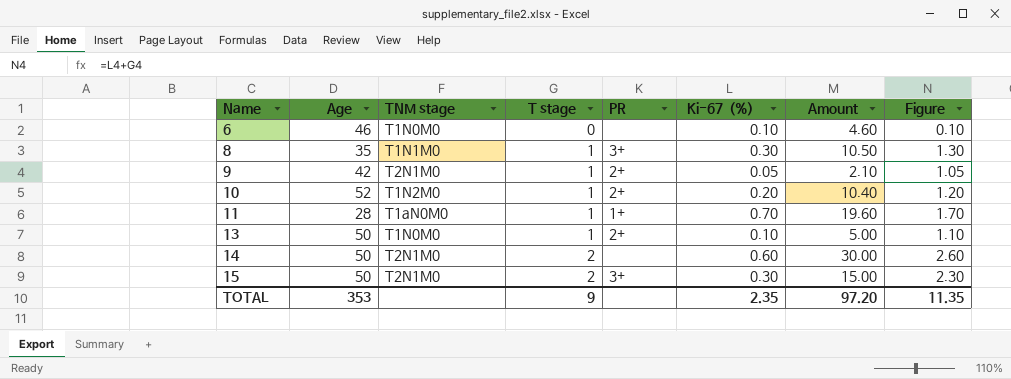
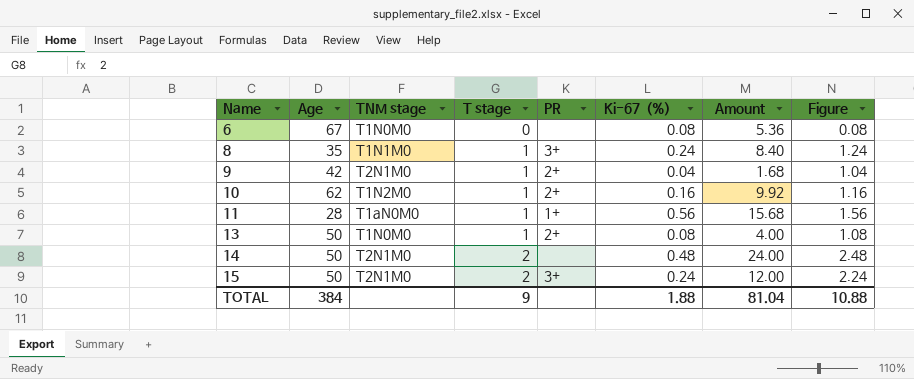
6 | Age: 46 -> 67
6 | Ki-67（%）: 0.10 -> 0.08
6 | Amount: 4.60 -> 5.36
6 | Figure: 0.10 -> 0.08
8 | Ki-67（%）: 0.30 -> 0.24
8 | Amount: 10.50 -> 8.40
8 | Figure: 1.30 -> 1.24
9 | Ki-67（%）: 0.05 -> 0.04
9 | Amount: 2.10 -> 1.68
9 | Figure: 1.05 -> 1.04
10 | Age: 52 -> 62
10 | Ki-67（%）: 0.20 -> 0.16
10 | Amount: 10.40 -> 9.92
10 | Figure: 1.20 -> 1.16
11 | Ki-67（%）: 0.70 -> 0.56
11 | Amount: 19.60 -> 15.68
11 | Figure: 1.70 -> 1.56
13 | Ki-67（%）: 0.10 -> 0.08
13 | Amount: 5.00 -> 4.00
13 | Figure: 1.10 -> 1.08
14 | Ki-67（%）: 0.60 -> 0.48
14 | Amount: 30.00 -> 24.00
14 | Figure: 2.60 -> 2.48
15 | Ki-67（%）: 0.30 -> 0.24
15 | Amount: 15.00 -> 12.00
15 | Figure: 2.30 -> 2.24
TOTAL | Age: 353 -> 384
TOTAL | Ki-67（%）: 2.35 -> 1.88
TOTAL | Amount: 97.20 -> 81.04
TOTAL | Figure: 11.35 -> 10.88

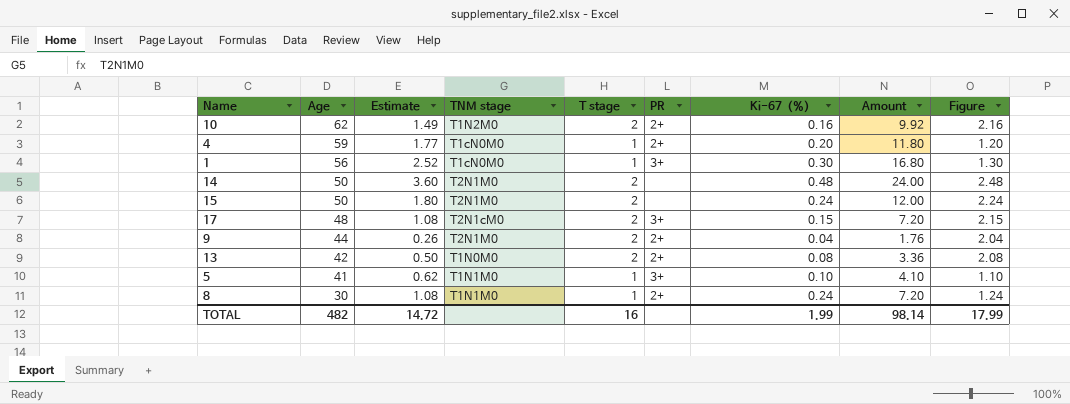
row order: Name ascending -> Age descending
column Estimate | formula: none -> [Amount] * 0.15
row 6: 67 | T1N0M0 | 0 | none | 0.08 | 5.36 | 0.08 -> none
row 11: 28 | T1aN0M0 | 1 | 1+ | 0.56 | 15.68 | 1.56 -> none
10 | T stage: 1 -> 2
10 | Figure: 1.16 -> 2.16
row 4: none -> 59 | 1.77 | T1cN0M0 | 1 | 2+ | 0.20 | 11.80 | 1.20
row 1: none -> 56 | 2.52 | T1cN0M0 | 1 | 3+ | 0.30 | 16.80 | 1.30
15 | PR: 3+ -> none
row 17: none -> 48 | 1.08 | T2N1cM0 | 2 | 3+ | 0.15 | 7.20 | 2.15
9 | Age: 42 -> 44
9 | T stage: 1 -> 2
9 | Amount: 1.68 -> 1.76
9 | Figure: 1.04 -> 2.04
13 | Age: 50 -> 42
13 | T stage: 1 -> 2
13 | Amount: 4.00 -> 3.36
13 | Figure: 1.08 -> 2.08
row 5: none -> 41 | 0.62 | T1N1M0 | 1 | 3+ | 0.10 | 4.10 | 1.10
8 | Age: 35 -> 30
8 | PR: 3+ -> 2+
8 | Amount: 8.40 -> 7.20
TOTAL | Age: 384 -> 482
TOTAL | T stage: 9 -> 16
TOTAL | Ki-67（%）: 1.88 -> 1.99
TOTAL | Amount: 81.04 -> 98.14
TOTAL | Figure: 10.88 -> 17.99

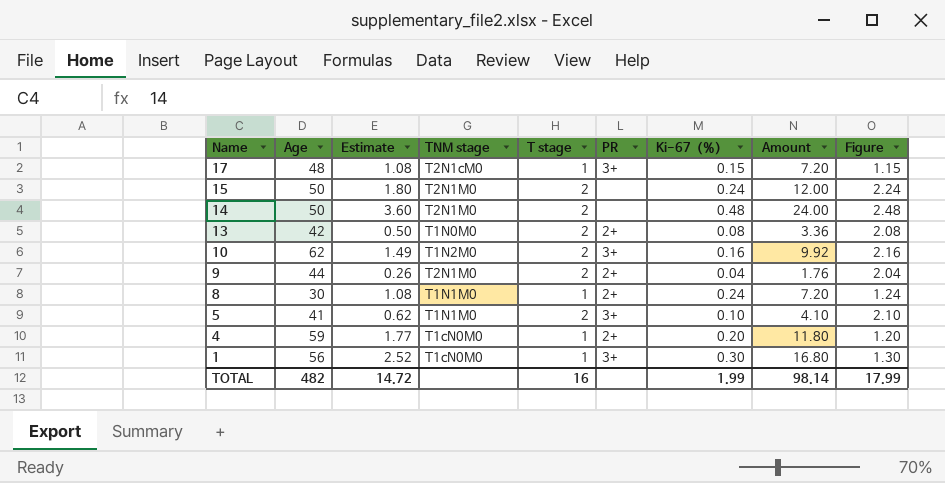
row order: Age descending -> Name descending
17 | T stage: 2 -> 1
17 | Figure: 2.15 -> 1.15
10 | PR: 2+ -> 3+
5 | T stage: 1 -> 2
5 | Figure: 1.10 -> 2.10

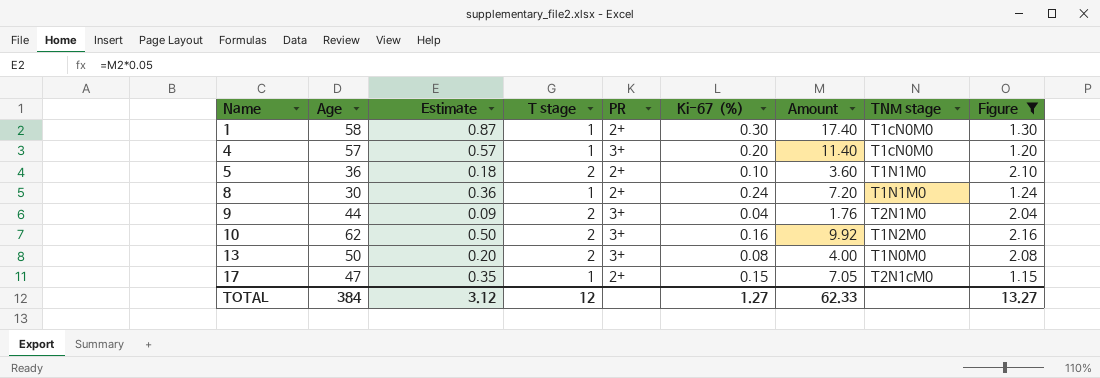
filter: none -> Figure <= 2.16
row order: Name descending -> Name ascending
column Estimate | formula: [Amount] * 0.15 -> [Amount] * 0.05
column TNM stage | position: 4 -> 8
1 | Age: 56 -> 58
1 | PR: 3+ -> 2+
1 | Amount: 16.80 -> 17.40
4 | Age: 59 -> 57
4 | PR: 2+ -> 3+
4 | Amount: 11.80 -> 11.40
5 | Age: 41 -> 36
5 | PR: 3+ -> 2+
5 | Amount: 4.10 -> 3.60
9 | PR: 2+ -> 3+
13 | Age: 42 -> 50
13 | PR: 2+ -> 3+
13 | Amount: 3.36 -> 4.00
17 | Age: 48 -> 47
17 | PR: 3+ -> 2+
17 | Amount: 7.20 -> 7.05
TOTAL | Age: 482 -> 384
TOTAL | Estimate: 14.72 -> 3.12
TOTAL | T stage: 16 -> 12
TOTAL | Ki-67（%）: 1.99 -> 1.27
TOTAL | Amount: 98.14 -> 62.33
TOTAL | Figure: 17.99 -> 13.27

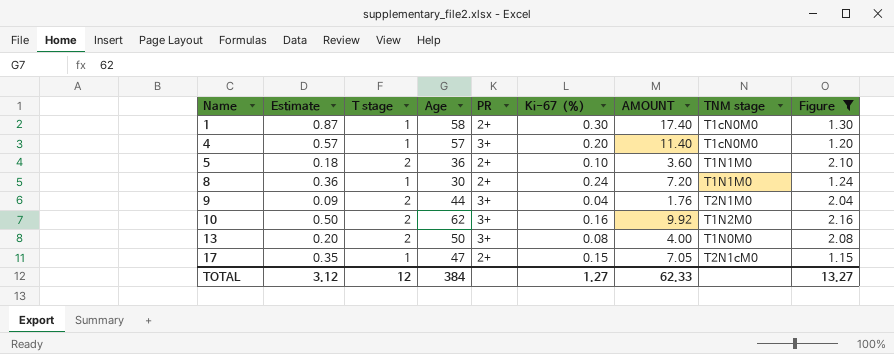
column Age | position: 2 -> 4
column name: Amount -> AMOUNT

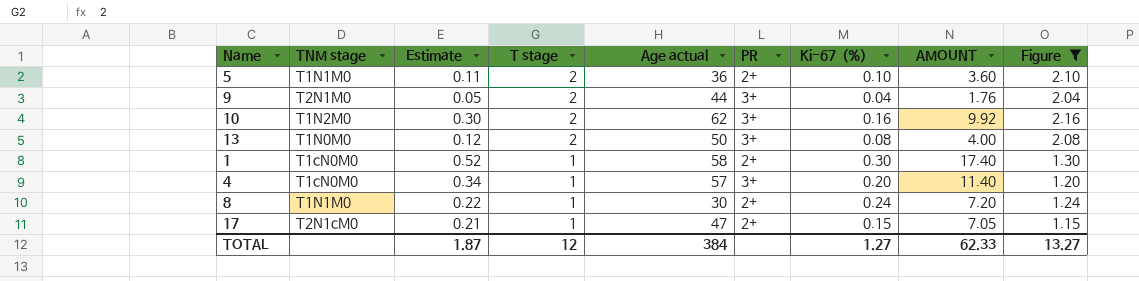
row order: Name ascending -> T stage descending
column TNM stage | position: 8 -> 2
column Estimate | formula: [AMOUNT] * 0.05 -> [AMOUNT] * 0.03
column name: Age -> Age actual
TOTAL | Estimate: 3.12 -> 1.87

